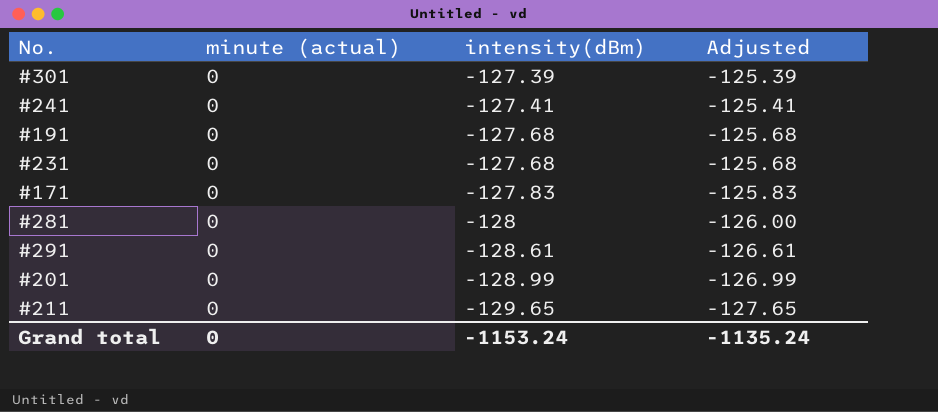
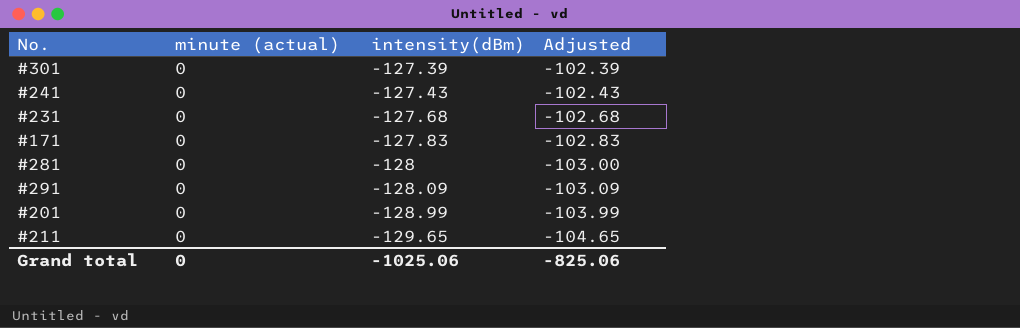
column Adjusted | formula: [intensity(dBm)] + 2 -> [intensity(dBm)] + 25
row #191: 0 | -127.68 | -125.68 -> none
#241 | intensity(dBm): -127.41 -> -127.43
#291 | intensity(dBm): -128.61 -> -128.09
Grand total | intensity(dBm): -1153.24 -> -1025.06
Grand total | Adjusted: -1135.24 -> -825.06

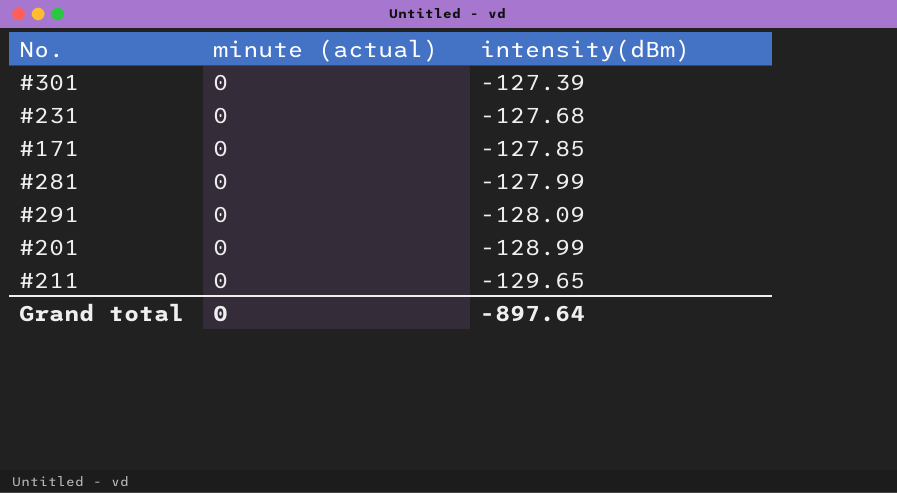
column Adjusted | formula: [intensity(dBm)] + 25 -> none
row #241: 0 | -127.43 | -102.43 -> none
#171 | intensity(dBm): -127.83 -> -127.85
#281 | intensity(dBm): -128 -> -127.99
Grand total | intensity(dBm): -1025.06 -> -897.64

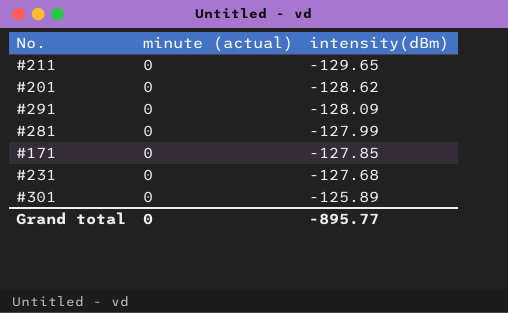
row order: intensity(dBm) descending -> intensity(dBm) ascending
#201 | intensity(dBm): -128.99 -> -128.62
#301 | intensity(dBm): -127.39 -> -125.89
Grand total | intensity(dBm): -897.64 -> -895.77

